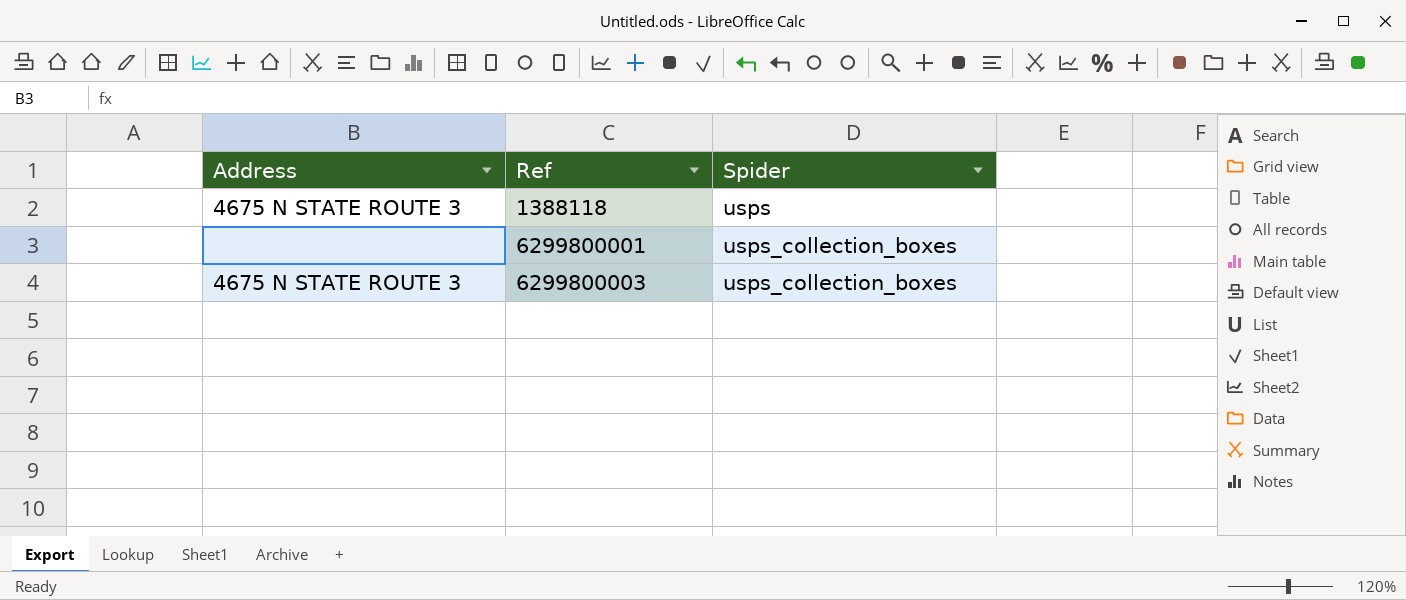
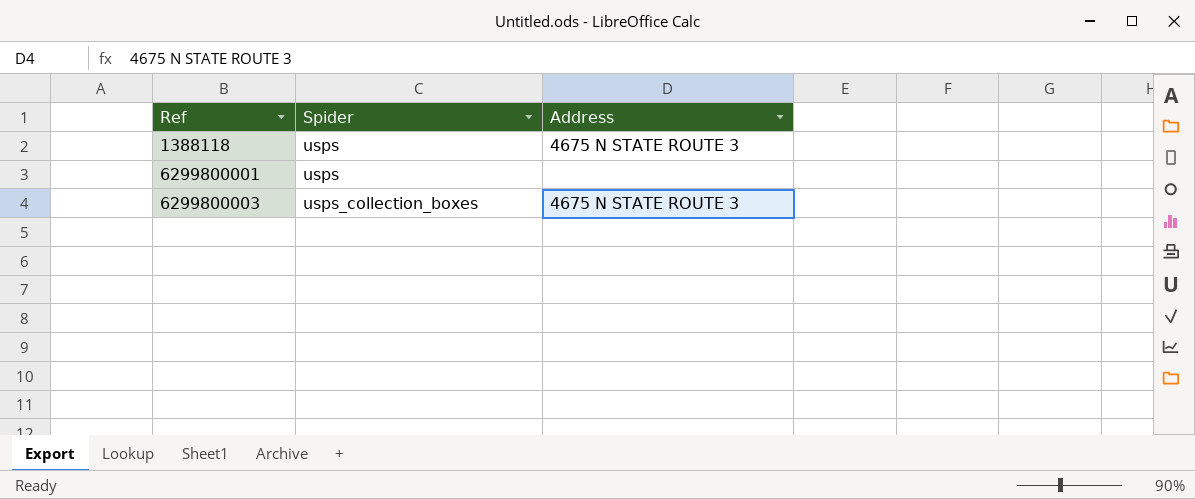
column Address | position: 1 -> 3
6299800001 | Spider: usps_collection_boxes -> usps

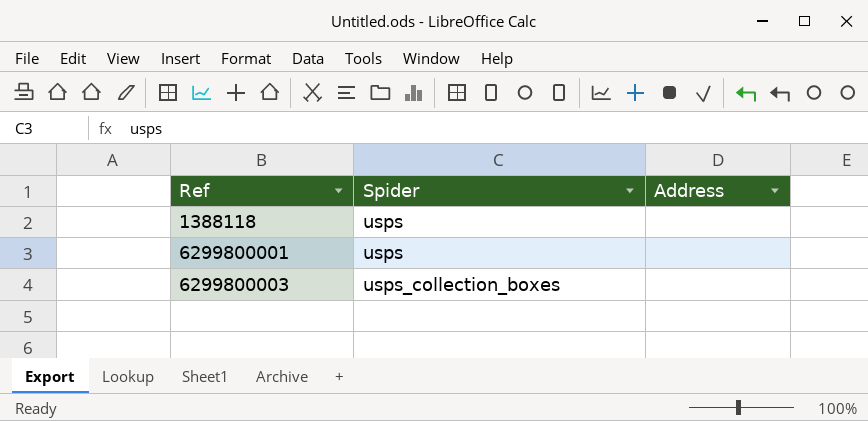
1388118 | Address: 4675 N STATE ROUTE 3 -> none
6299800003 | Address: 4675 N STATE ROUTE 3 -> none

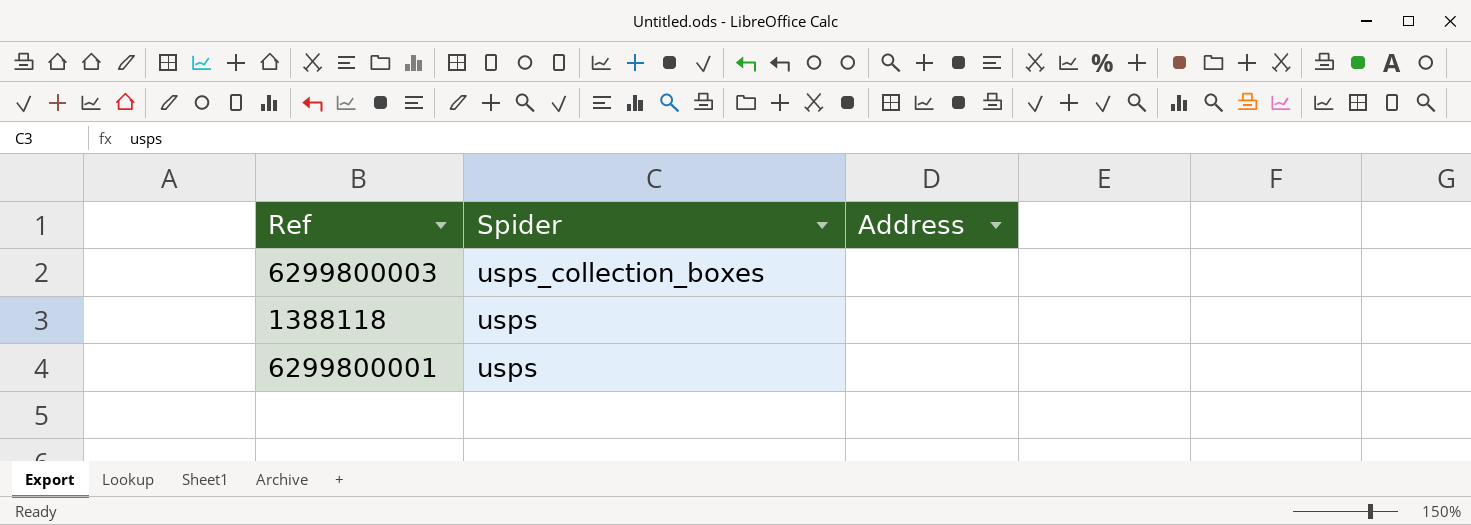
row order: Ref ascending -> Spider descending

